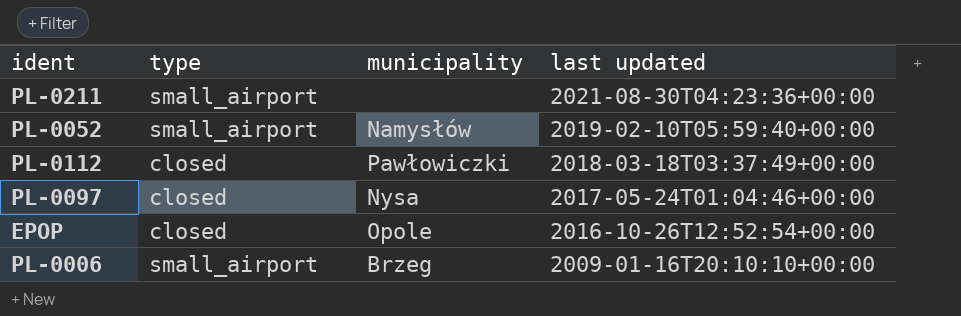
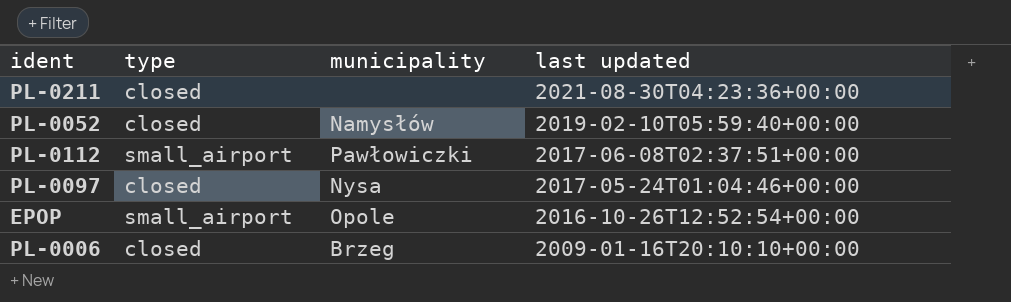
PL-0211 | type: small_airport -> closed
PL-0052 | type: small_airport -> closed
PL-0112 | type: closed -> small_airport
PL-0112 | last updated: 2018-03-18T03:37:49+00:00 -> 2017-06-08T02:37:51+00:00
EPOP | type: closed -> small_airport
PL-0006 | type: small_airport -> closed

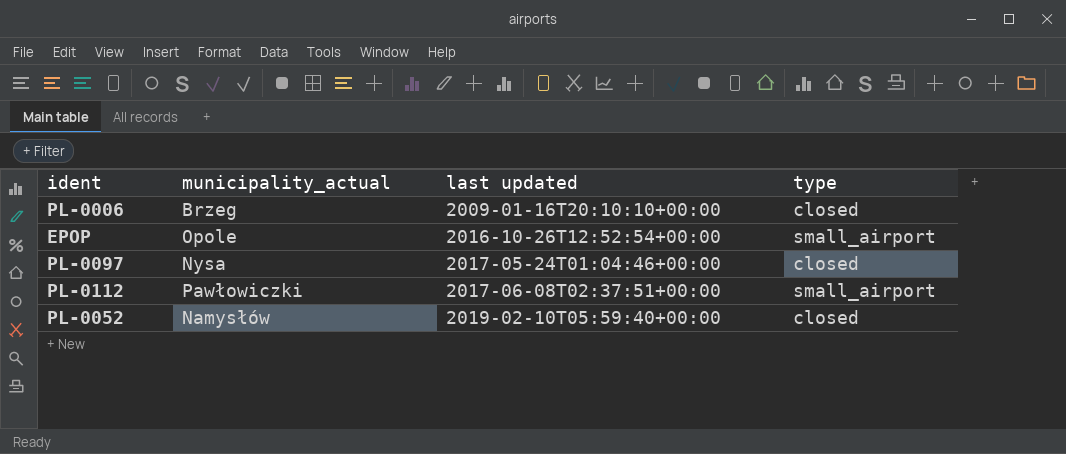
row order: last updated descending -> last updated ascending
column name: municipality -> municipality_actual
column type | position: 2 -> 4
row PL-0211: closed | none | 2021-08-30T04:23:36+00:00 -> none

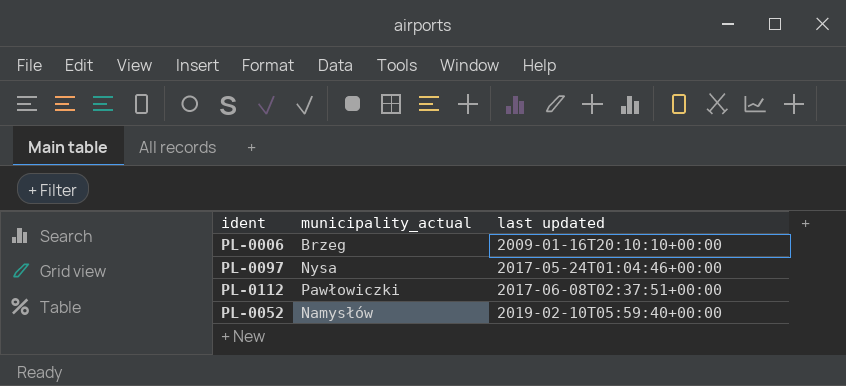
column type | position: 4 -> none
row EPOP: Opole | 2016-10-26T12:52:54+00:00 | small_airport -> none

